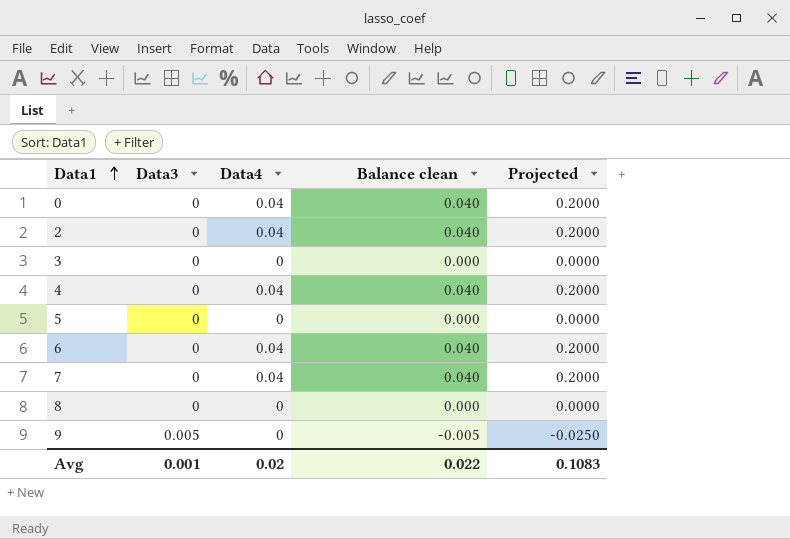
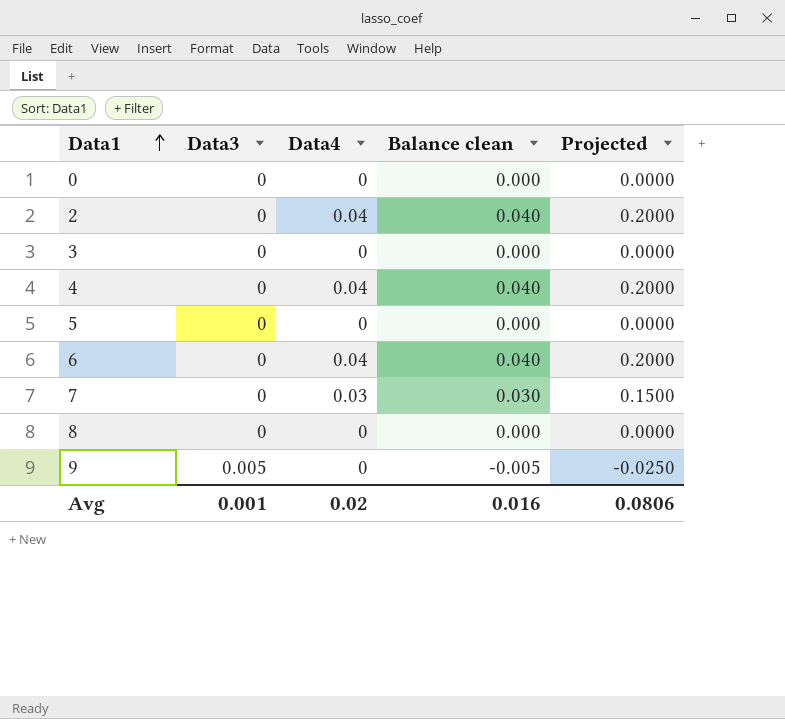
0 | Data4: 0.04 -> 0
0 | Balance clean: 0.040 -> 0.000
0 | Projected: 0.2000 -> 0.0000
7 | Data4: 0.04 -> 0.03
7 | Balance clean: 0.040 -> 0.030
7 | Projected: 0.2000 -> 0.1500
Avg | Balance clean: 0.022 -> 0.016
Avg | Projected: 0.1083 -> 0.0806

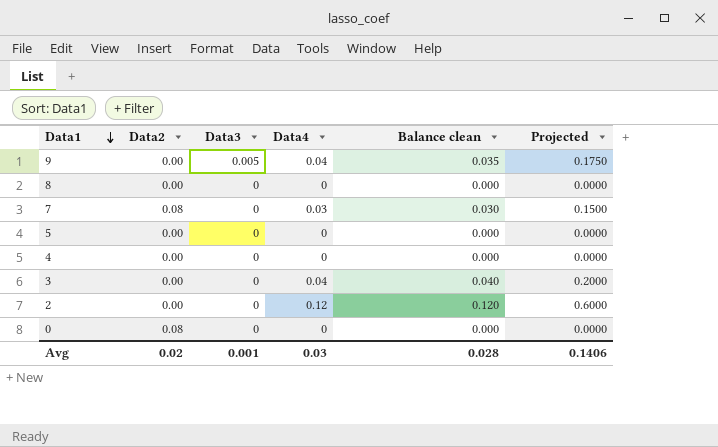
row order: Data1 ascending -> Data1 descending
column Data2 | position: none -> 2
row 6: 0 | 0.04 | 0.040 | 0.2000 -> none
9 | Data4: 0 -> 0.04
9 | Balance clean: -0.005 -> 0.035
9 | Projected: -0.0250 -> 0.1750
4 | Data4: 0.04 -> 0
4 | Balance clean: 0.040 -> 0.000
4 | Projected: 0.2000 -> 0.0000
3 | Data4: 0 -> 0.04
3 | Balance clean: 0.000 -> 0.040
3 | Projected: 0.0000 -> 0.2000
2 | Data4: 0.04 -> 0.12
2 | Balance clean: 0.040 -> 0.120
2 | Projected: 0.2000 -> 0.6000
Avg | Data4: 0.02 -> 0.03
Avg | Balance clean: 0.016 -> 0.028
Avg | Projected: 0.0806 -> 0.1406

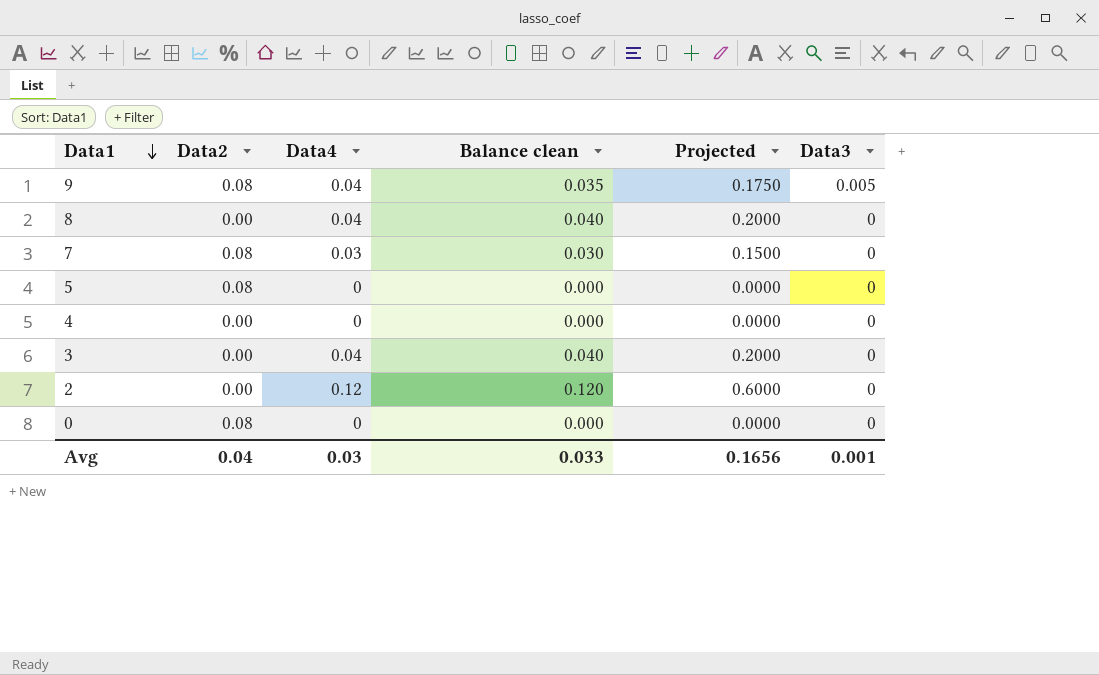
column Data3 | position: 3 -> 6
9 | Data2: 0.00 -> 0.08
8 | Data4: 0 -> 0.04
8 | Balance clean: 0.000 -> 0.040
8 | Projected: 0.0000 -> 0.2000
5 | Data2: 0.00 -> 0.08
Avg | Data2: 0.02 -> 0.04
Avg | Balance clean: 0.028 -> 0.033
Avg | Projected: 0.1406 -> 0.1656

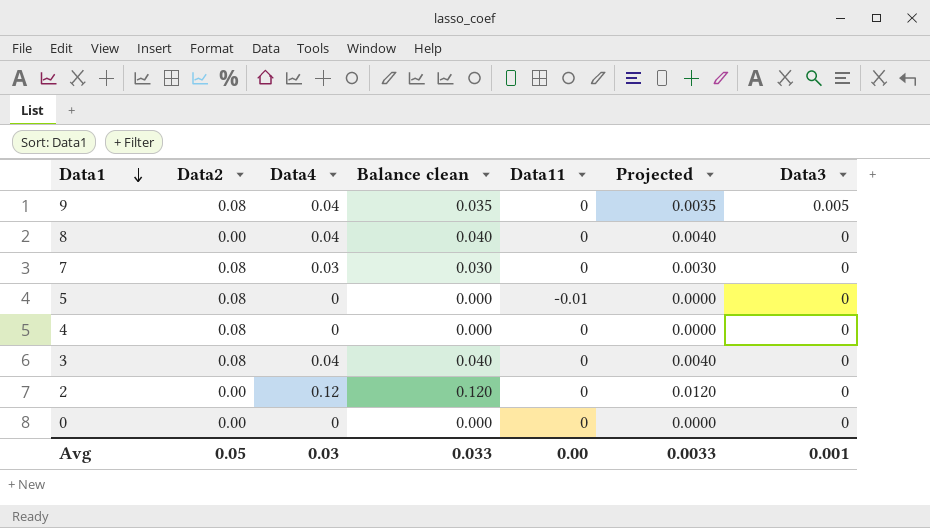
column Data11 | position: none -> 5
column Projected | formula: [Balance clean] * 5 -> [Balance clean] * 0.1
4 | Data2: 0.00 -> 0.08
3 | Data2: 0.00 -> 0.08
0 | Data2: 0.08 -> 0.00
Avg | Data2: 0.04 -> 0.05
Avg | Projected: 0.1656 -> 0.0033

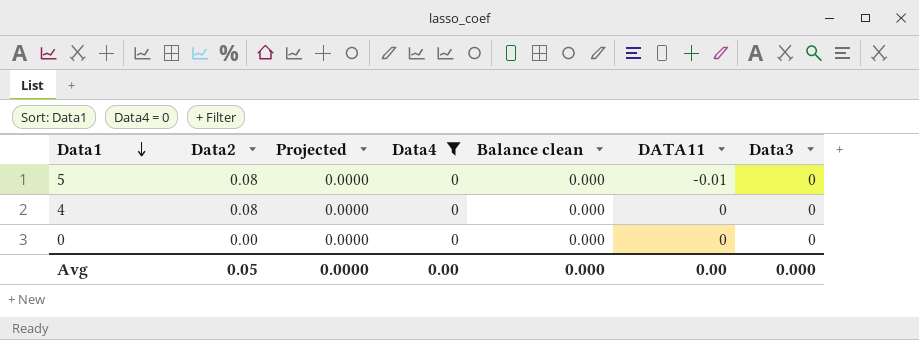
filter: none -> Data4 = 0
column Projected | position: 6 -> 3
column name: Data11 -> DATA11
Avg | Projected: 0.0033 -> 0.0000
Avg | Data4: 0.03 -> 0.00
Avg | Balance clean: 0.033 -> 0.000
Avg | Data3: 0.001 -> 0.000

